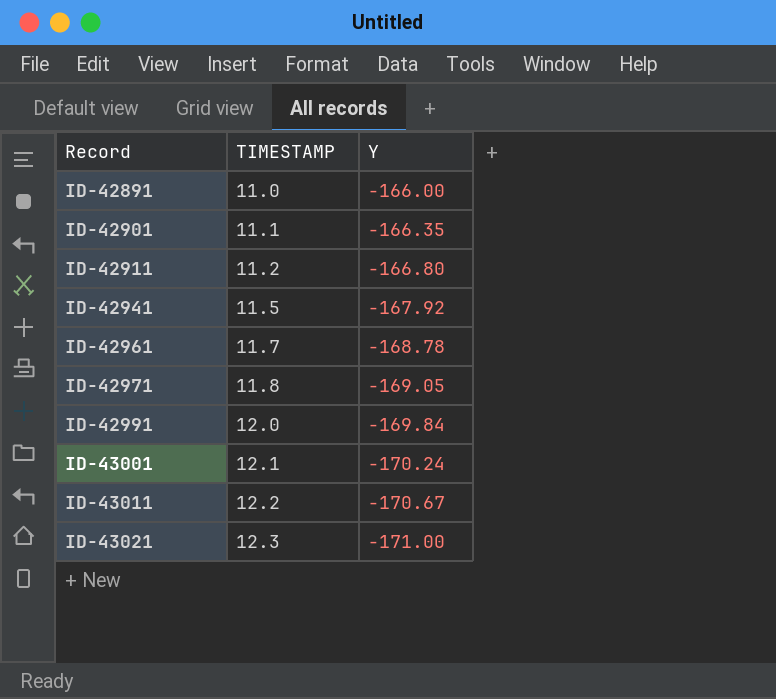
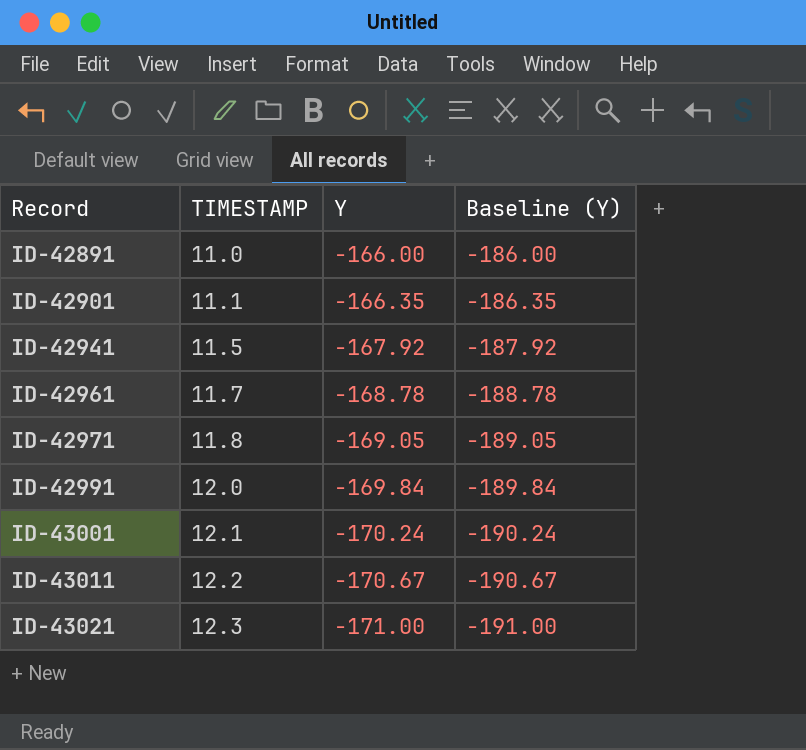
column Baseline (Y) | formula: none -> [Y] - 20
row ID-42911: 11.2 | -166.80 -> none

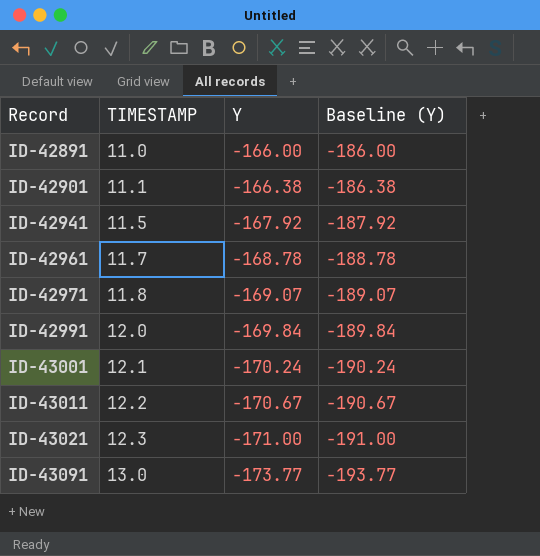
ID-42901 | Y: -166.35 -> -166.38
ID-42901 | Baseline (Y): -186.35 -> -186.38
ID-42971 | Y: -169.05 -> -169.07
ID-42971 | Baseline (Y): -189.05 -> -189.07
row ID-43091: none -> 13.0 | -173.77 | -193.77

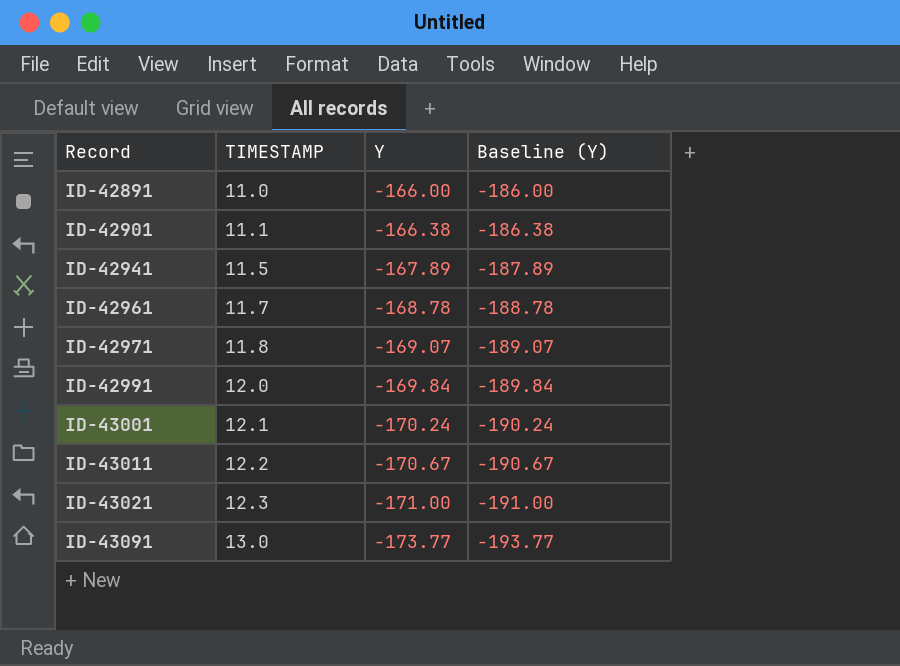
ID-42941 | Y: -167.92 -> -167.89
ID-42941 | Baseline (Y): -187.92 -> -187.89

